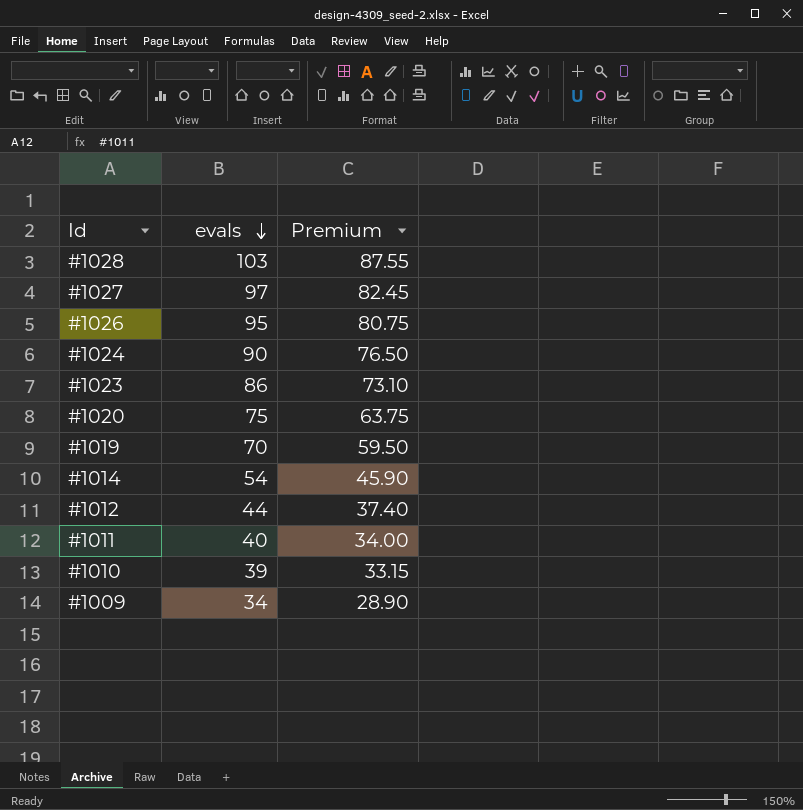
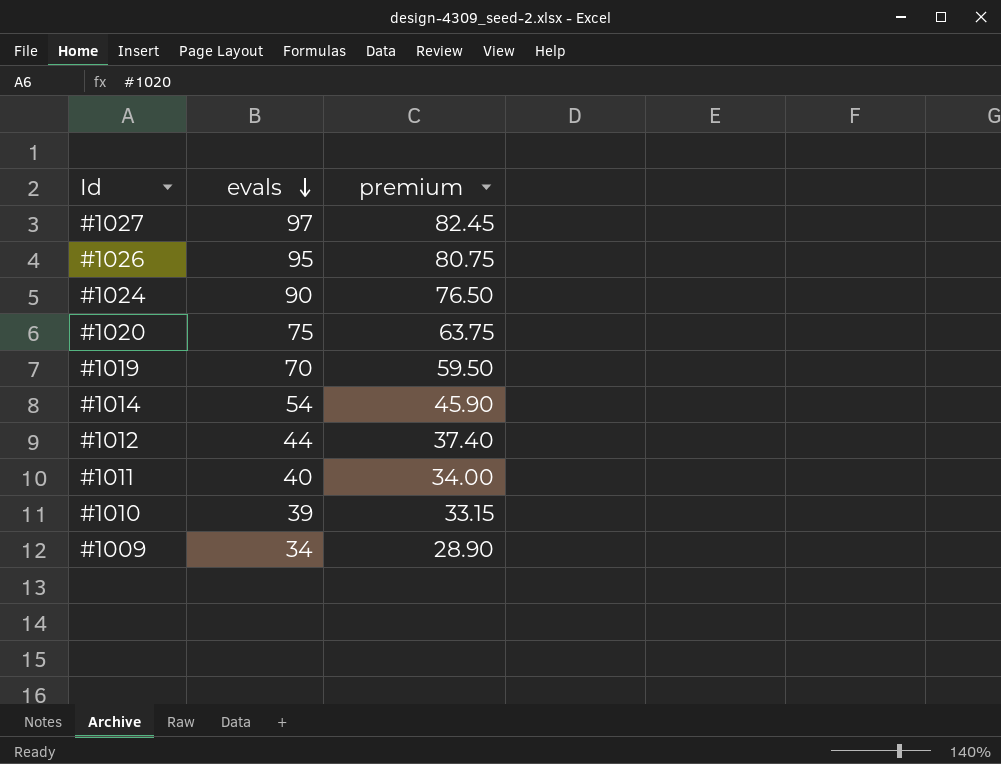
column name: Premium -> premium
row #1028: 103 | 87.55 -> none
row #1023: 86 | 73.10 -> none

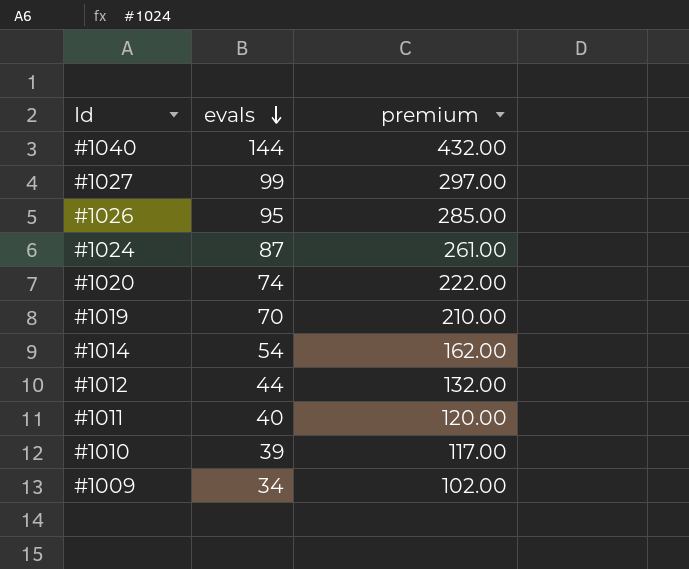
column premium | formula: [evals] * 0.85 -> [evals] * 3
row #1040: none -> 144 | 432.00
#1027 | evals: 97 -> 99
#1024 | evals: 90 -> 87
#1020 | evals: 75 -> 74

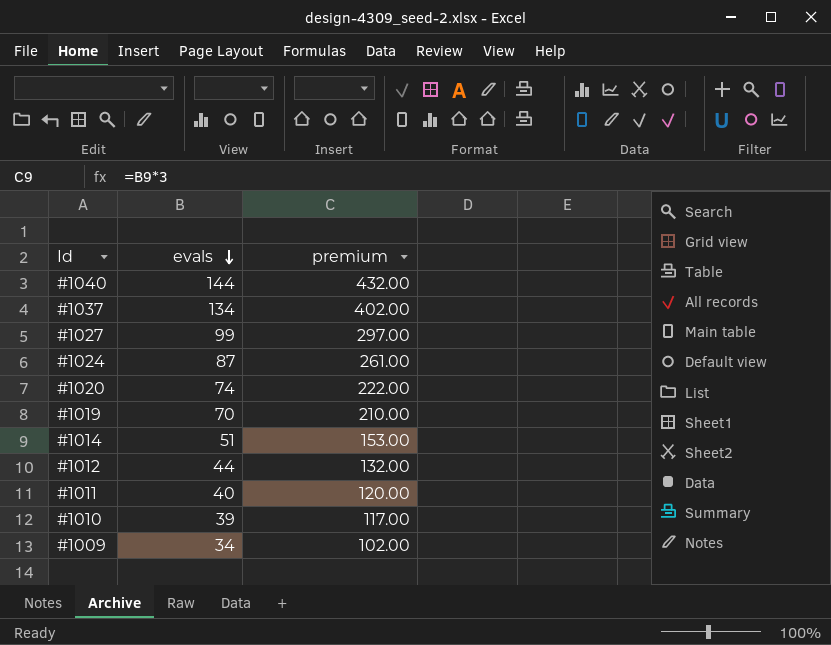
row #1026: 95 | 285.00 -> none
row #1037: none -> 134 | 402.00
#1014 | evals: 54 -> 51
#1014 | premium: 162.00 -> 153.00

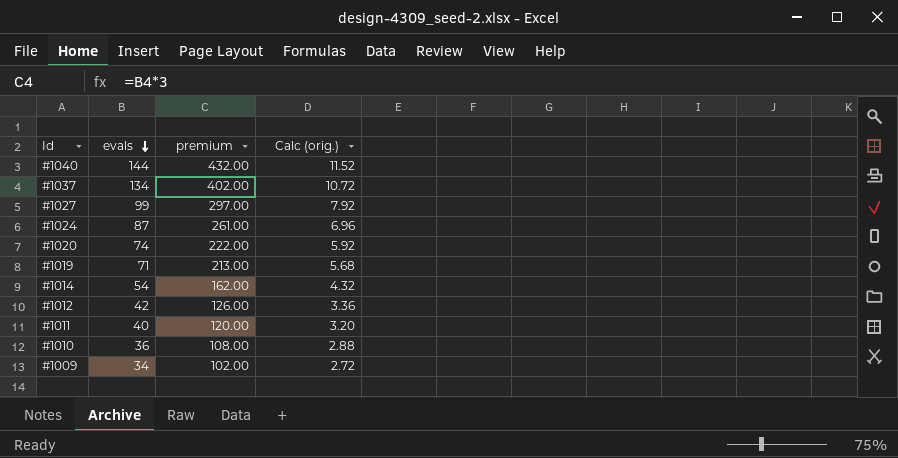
column Calc (orig.) | formula: none -> [evals] * 0.08
#1019 | evals: 70 -> 71
#1019 | premium: 210.00 -> 213.00
#1014 | evals: 51 -> 54
#1014 | premium: 153.00 -> 162.00
#1012 | evals: 44 -> 42
#1012 | premium: 132.00 -> 126.00
#1010 | evals: 39 -> 36
#1010 | premium: 117.00 -> 108.00

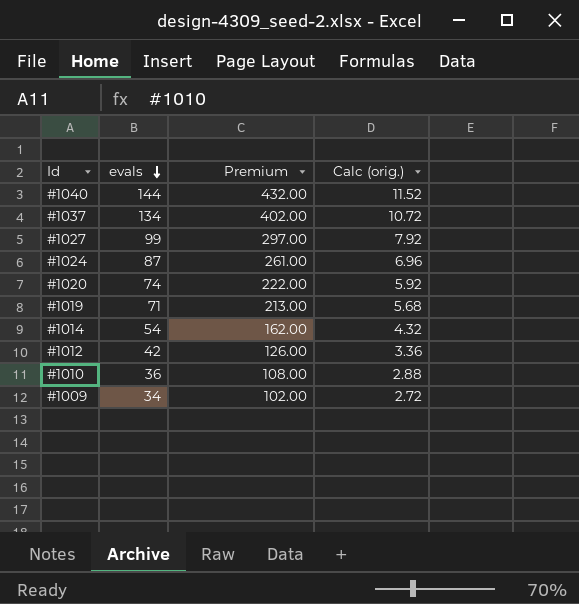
column name: premium -> Premium
row #1011: 40 | 120.00 | 3.20 -> none

